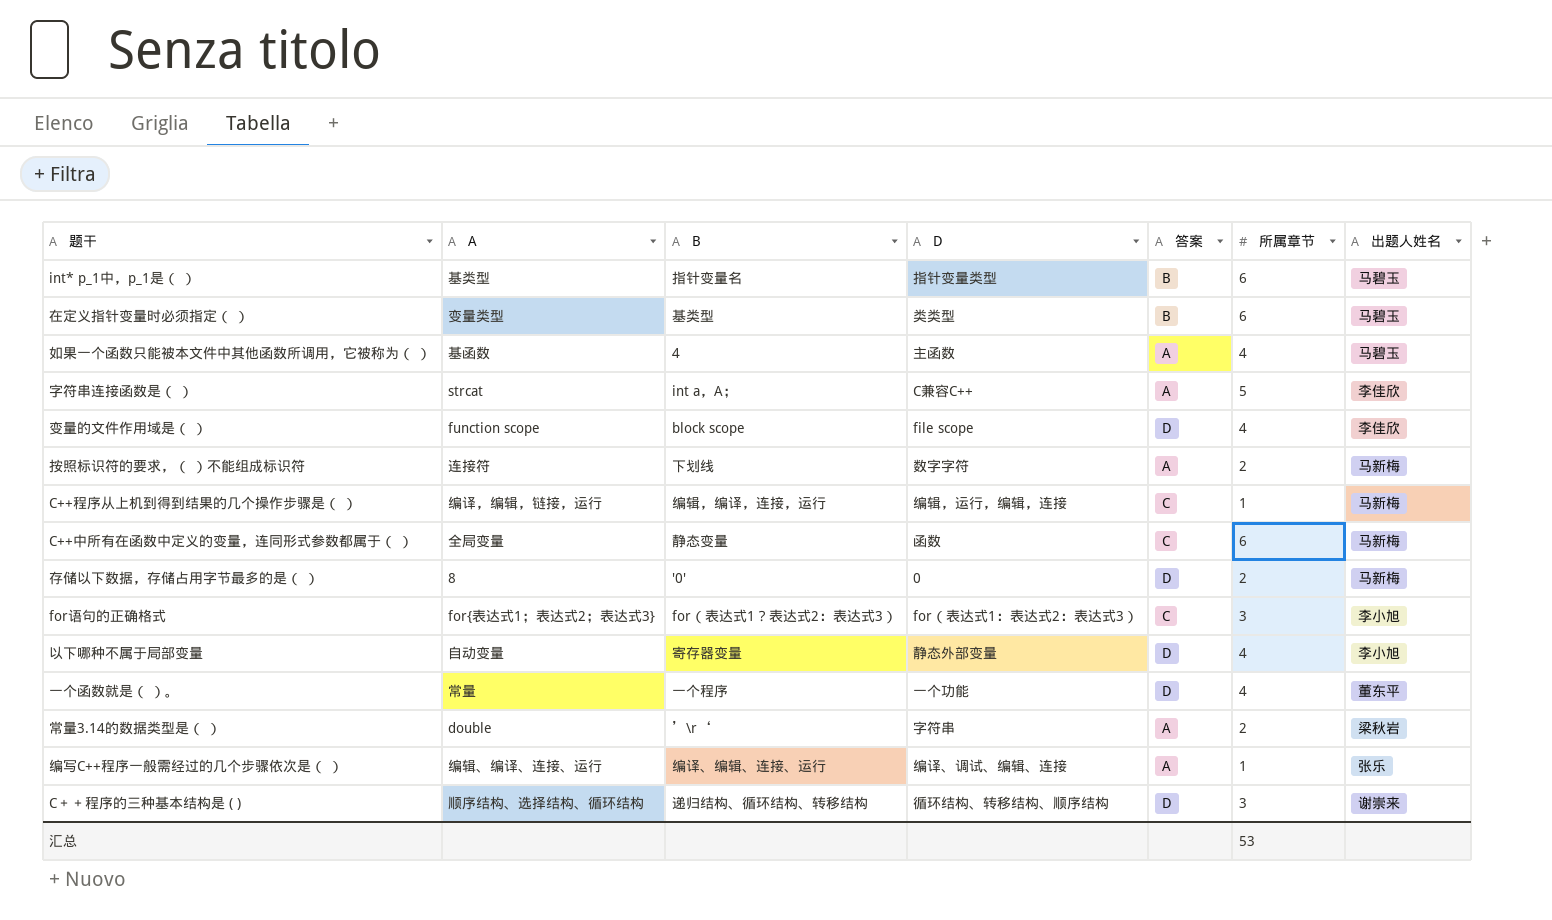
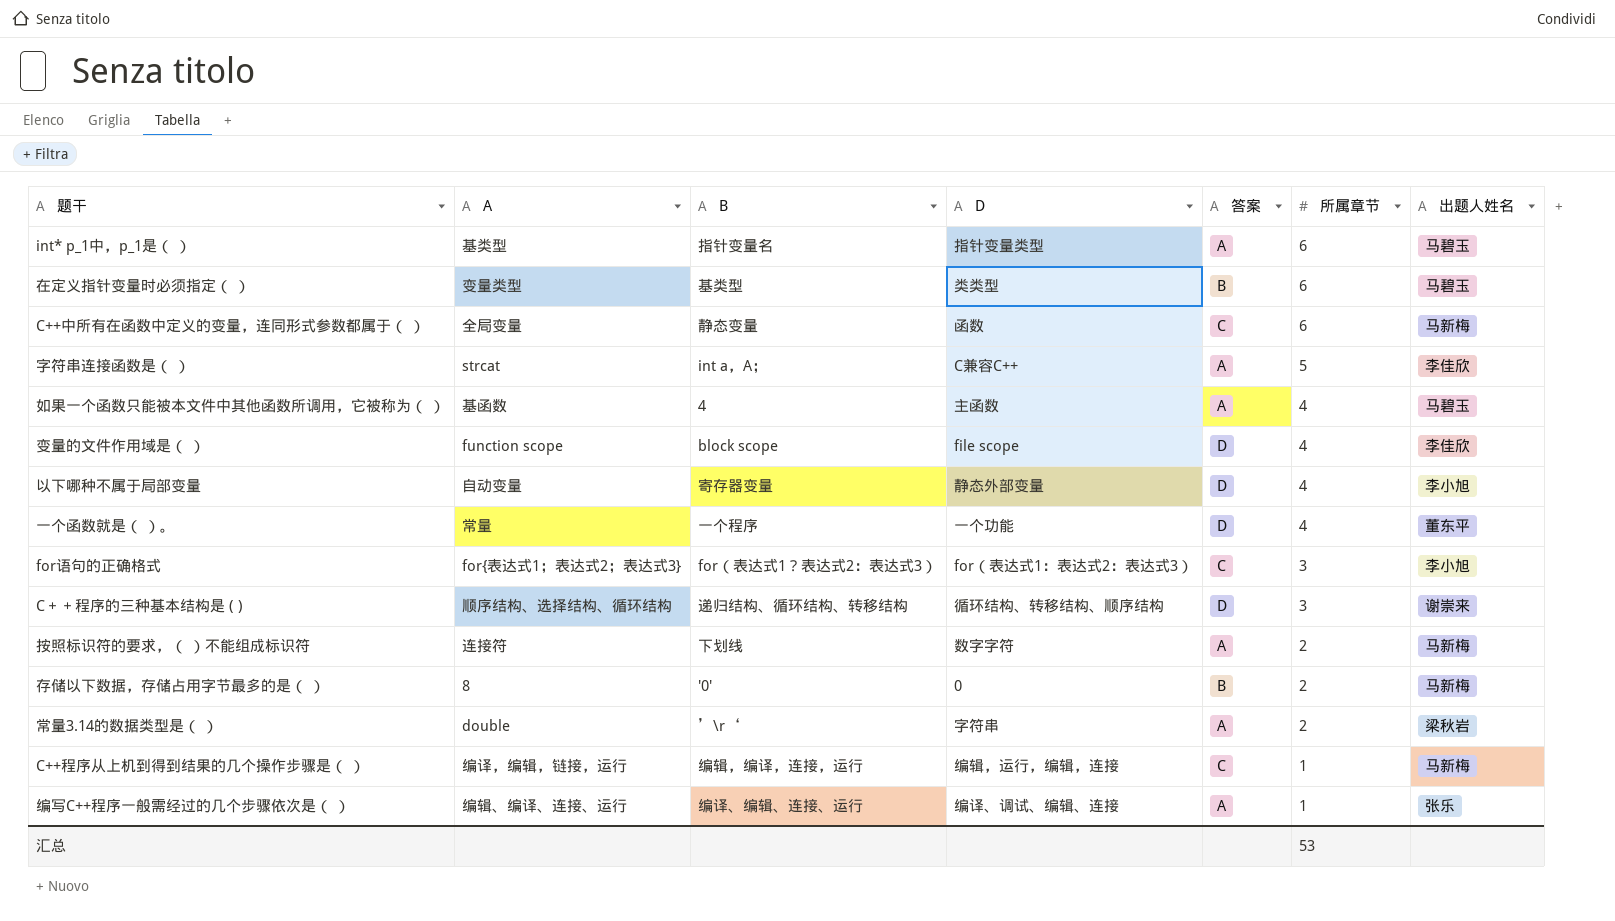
row order: none -> 所属章节 descending
int* p_1中，p_1是（ ） | 答案: B -> A
存储以下数据，存储占用字节最多的是（ ） | 答案: D -> B

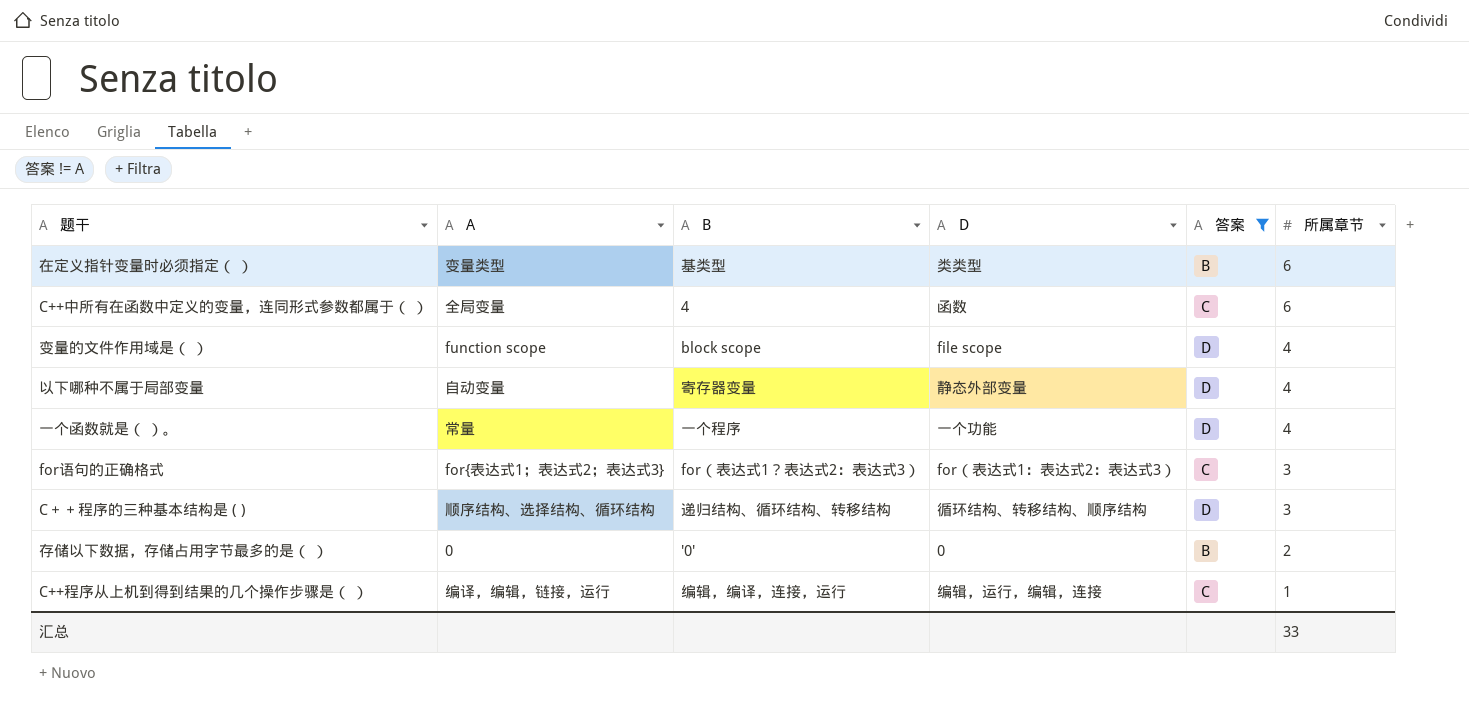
filter: none -> 答案 != A
column 出题人姓名 | position: 7 -> none
C++中所有在函数中定义的变量，连同形式参数都属于（ ） | B: 静态变量 -> 4
存储以下数据，存储占用字节最多的是（ ） | A: 8 -> 0
汇总 | 所属章节: 53 -> 33

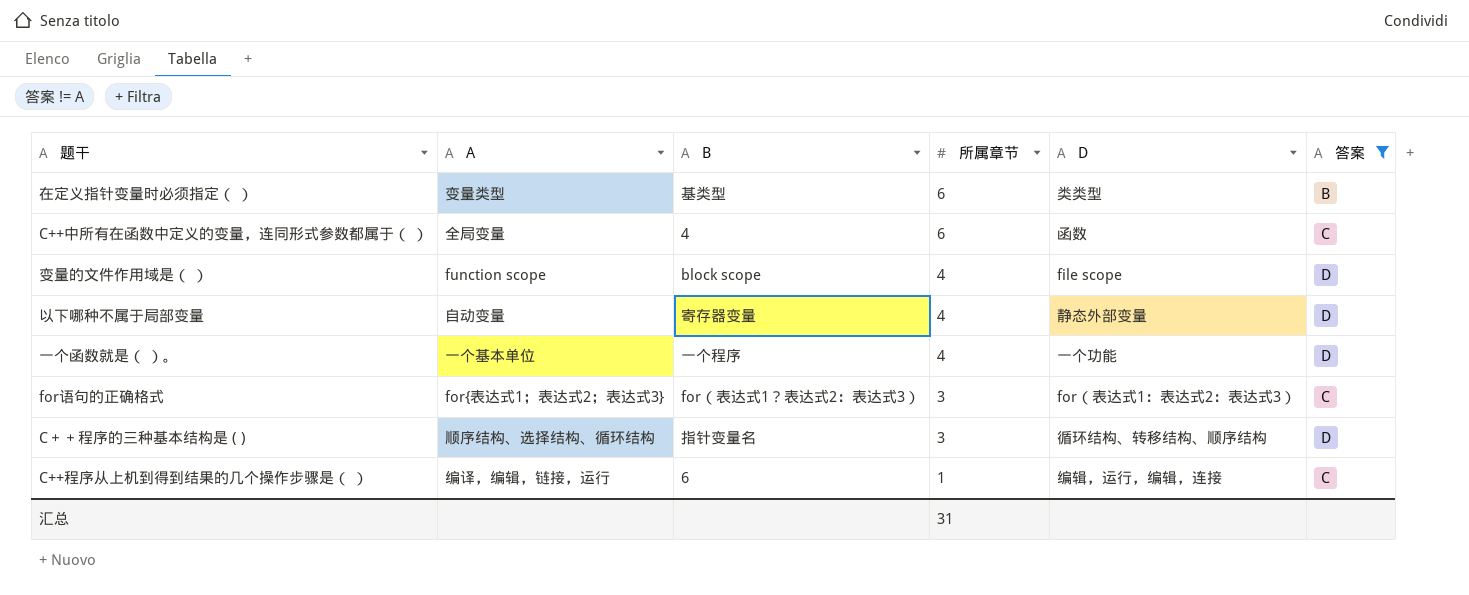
column 所属章节 | position: 6 -> 4
row 存储以下数据，存储占用字节最多的是（ ）: 0 | '0' | 0 | B | 2 -> none
一个函数就是（ ）。 | A: 常量 -> 一个基本单位
C＋＋程序的三种基本结构是 ( ) | B: 递归结构、循环结构、转移结构 -> 指针变量名
C++程序从上机到得到结果的几个操作步骤是（ ） | B: 编辑，编译，连接，运行 -> 6
汇总 | 所属章节: 33 -> 31

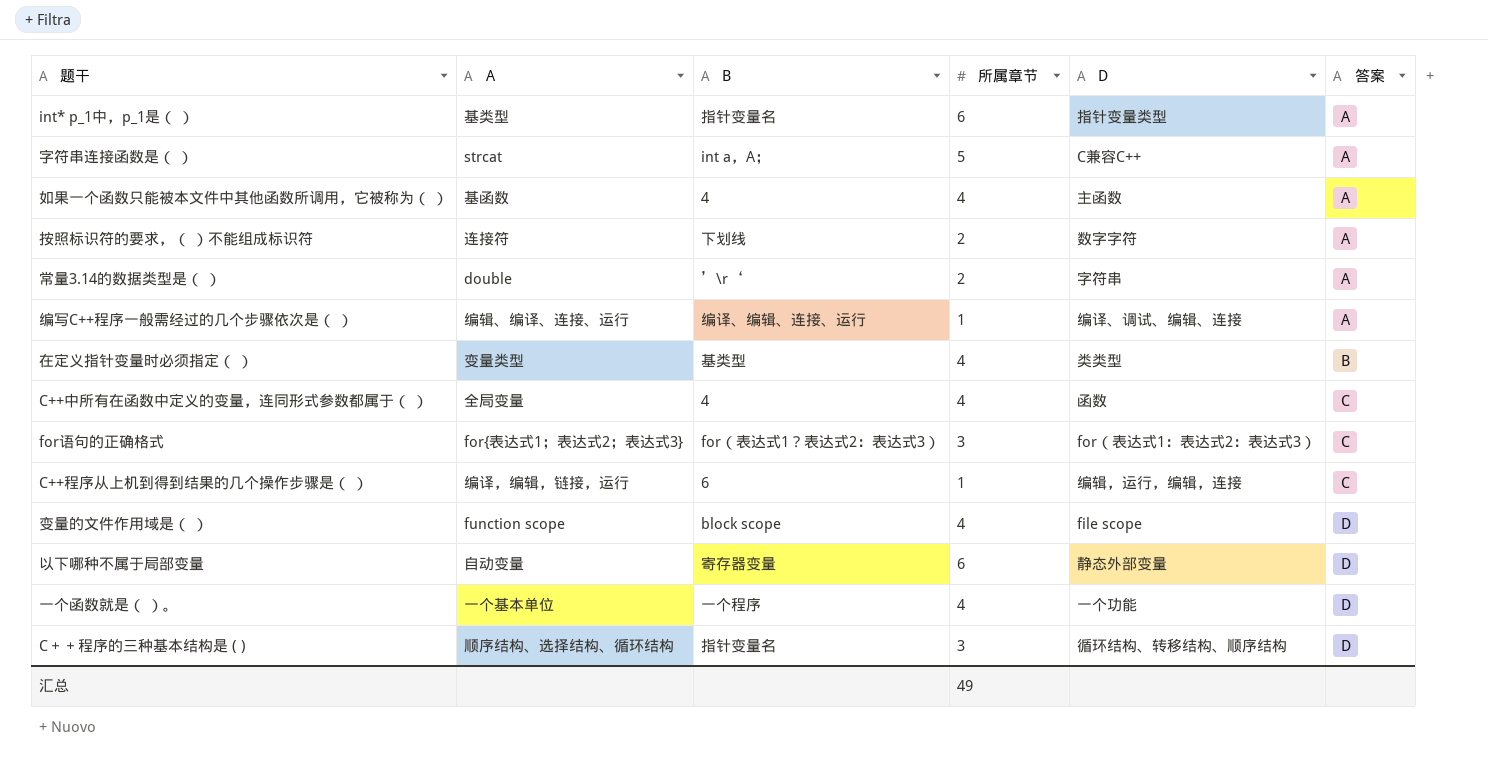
filter: 答案 != A -> none
row order: 所属章节 descending -> 答案 ascending
在定义指针变量时必须指定（ ） | 所属章节: 6 -> 4
C++中所有在函数中定义的变量，连同形式参数都属于（ ） | 所属章节: 6 -> 4
以下哪种不属于局部变量 | 所属章节: 4 -> 6
汇总 | 所属章节: 31 -> 49

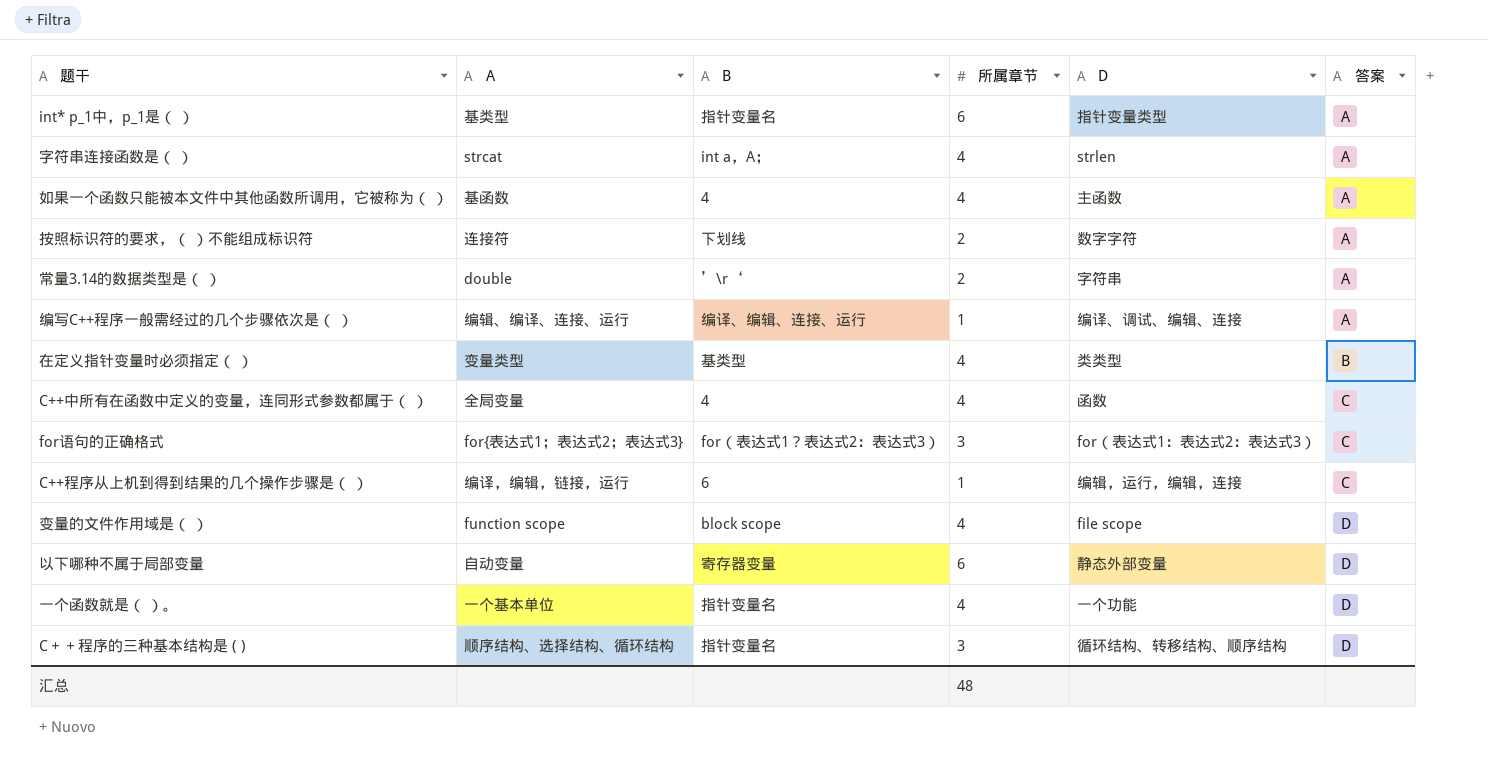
字符串连接函数是（ ） | 所属章节: 5 -> 4
字符串连接函数是（ ） | D: C兼容C++ -> strlen
一个函数就是（ ）。 | B: 一个程序 -> 指针变量名
汇总 | 所属章节: 49 -> 48

